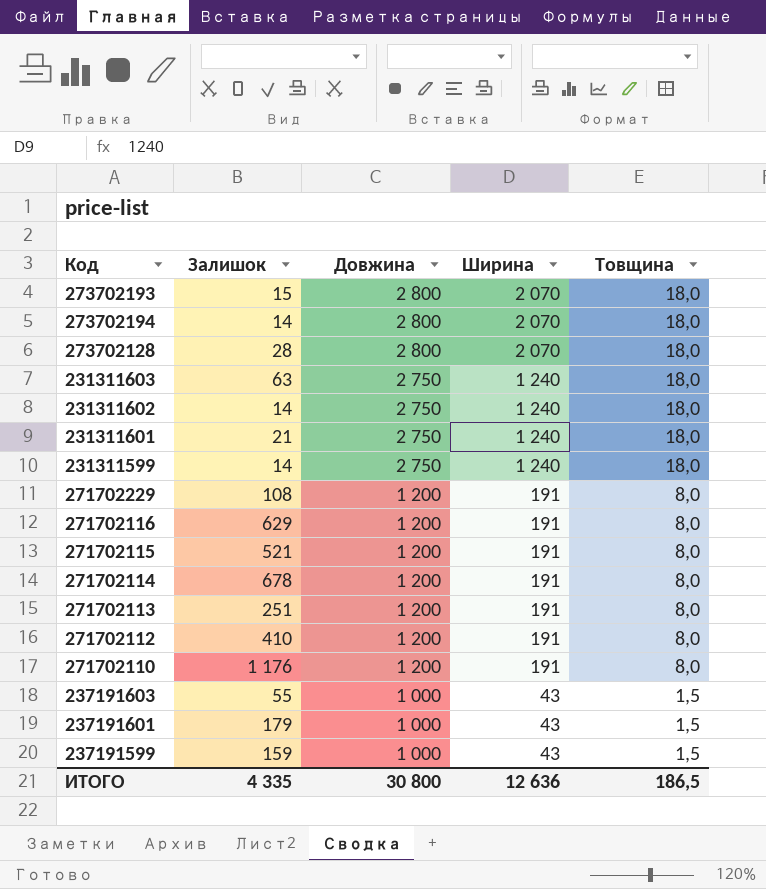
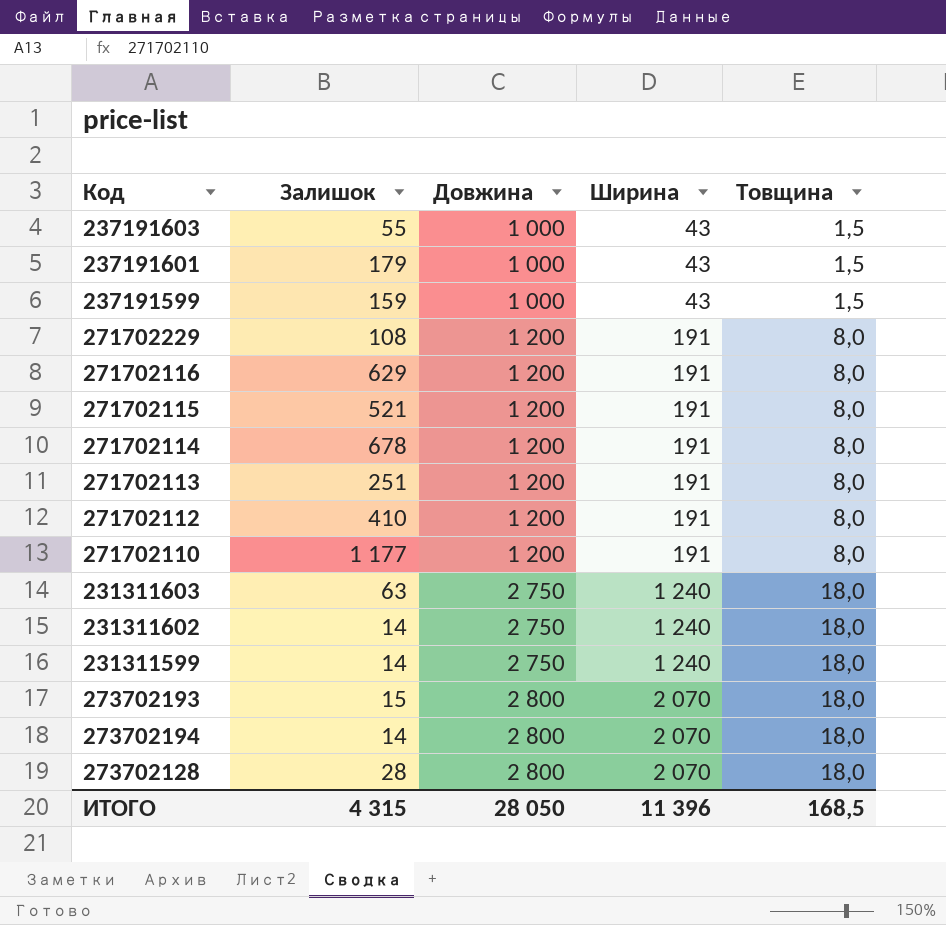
row order: Довжина descending -> Довжина ascending
row 231311601: 21 | 2 750 | 1 240 | 18,0 -> none
271702110 | Залишок: 1 176 -> 1 177
ИТОГО | Залишок: 4 335 -> 4 315
ИТОГО | Довжина: 30 800 -> 28 050
ИТОГО | Ширина: 12 636 -> 11 396
ИТОГО | Товщина: 186,5 -> 168,5

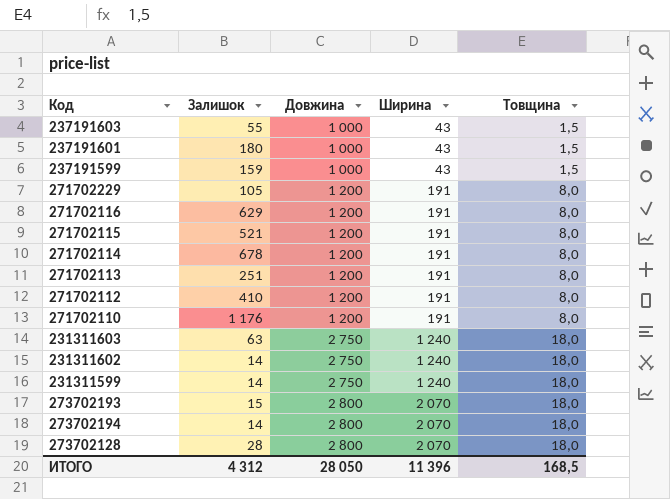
237191601 | Залишок: 179 -> 180
271702229 | Залишок: 108 -> 105
271702110 | Залишок: 1 177 -> 1 176
ИТОГО | Залишок: 4 315 -> 4 312

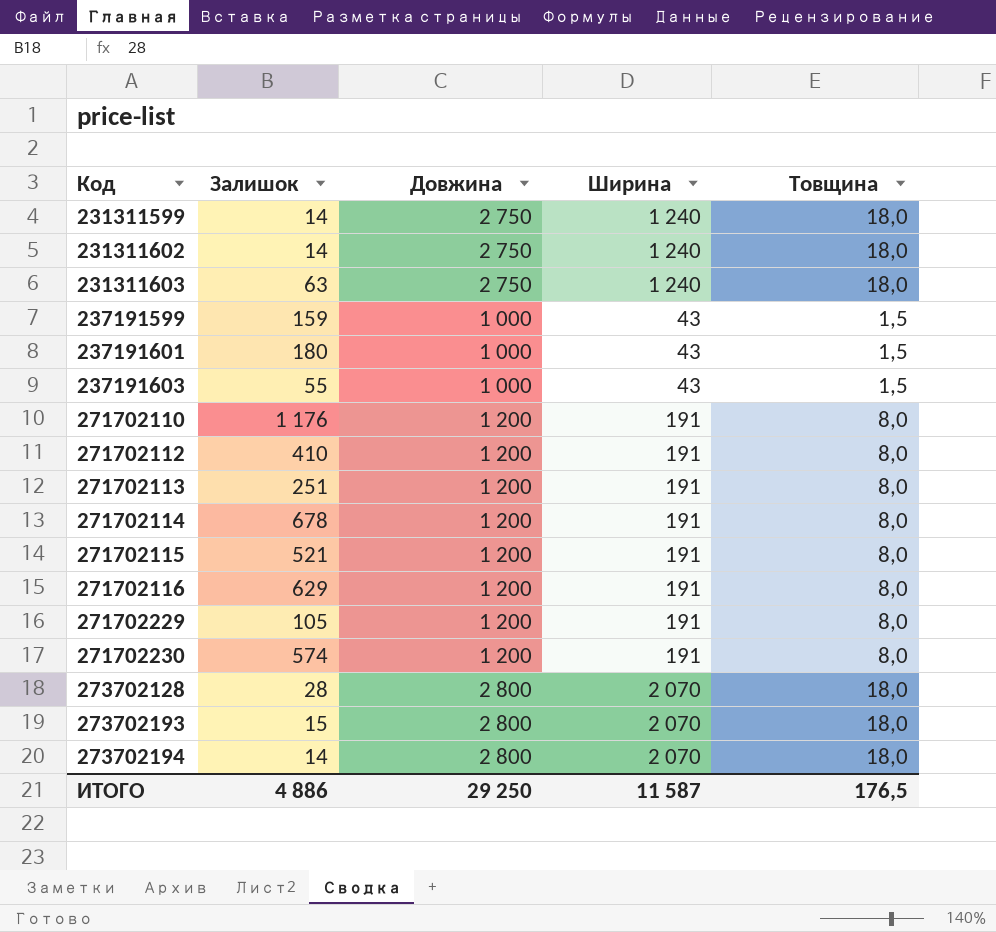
row order: Довжина ascending -> Код ascending
row 271702230: none -> 574 | 1 200 | 191 | 8,0
ИТОГО | Залишок: 4 312 -> 4 886
ИТОГО | Довжина: 28 050 -> 29 250
ИТОГО | Ширина: 11 396 -> 11 587
ИТОГО | Товщина: 168,5 -> 176,5

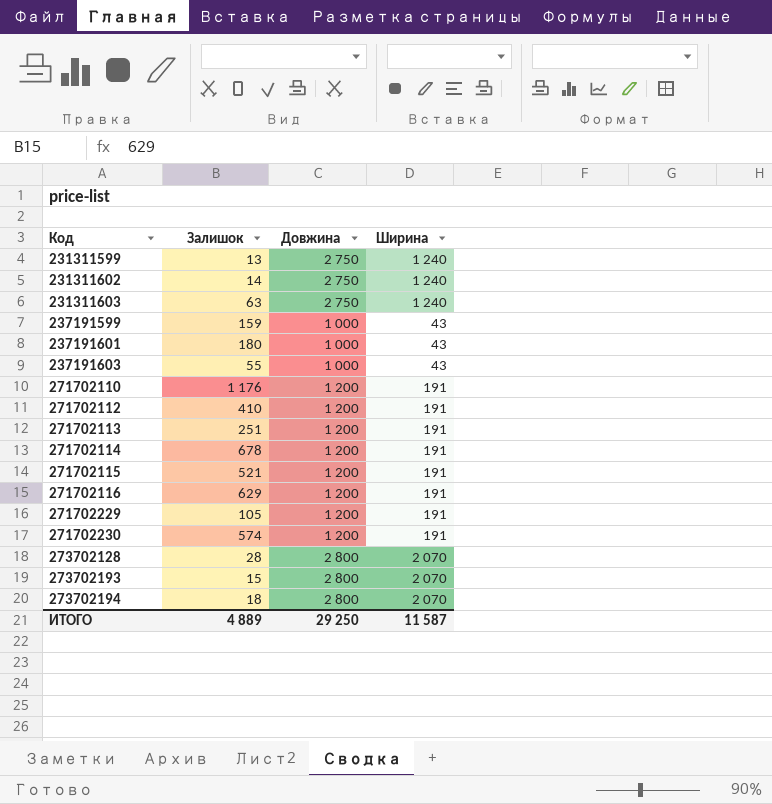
column Товщина | position: 5 -> none
231311599 | Залишок: 14 -> 13
273702194 | Залишок: 14 -> 18
ИТОГО | Залишок: 4 886 -> 4 889

